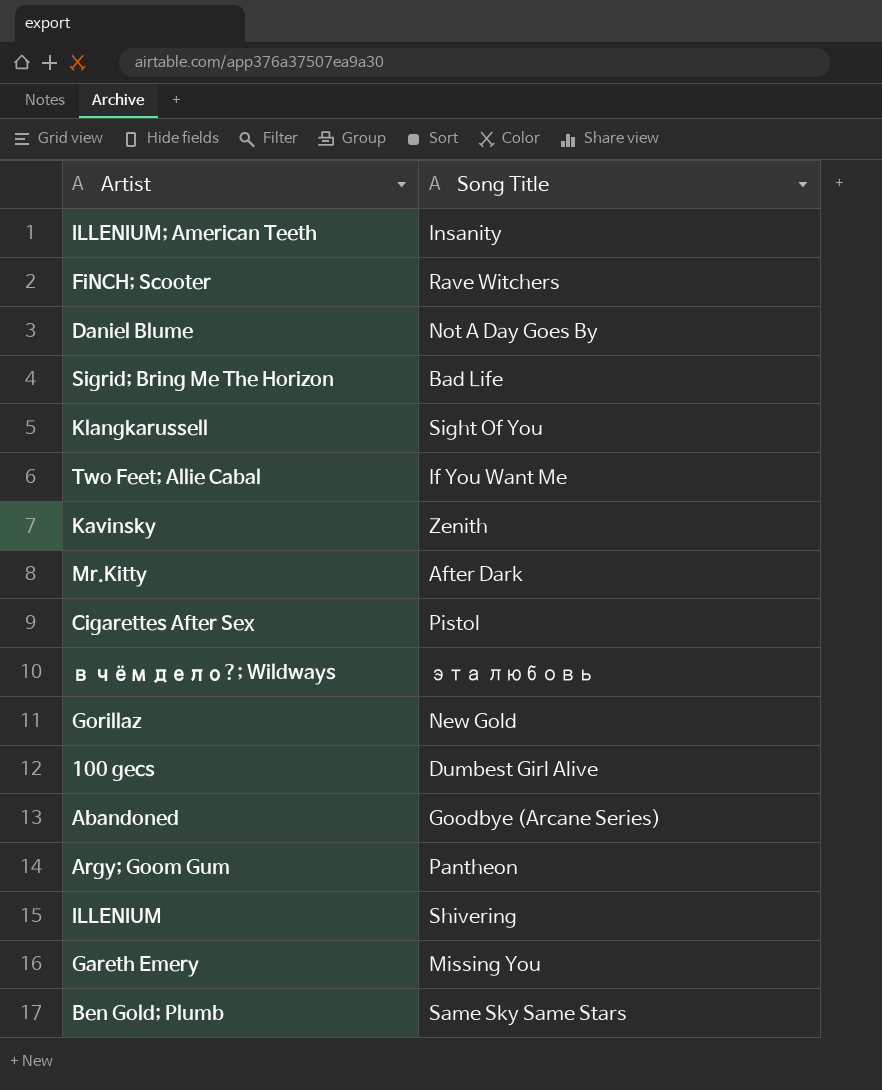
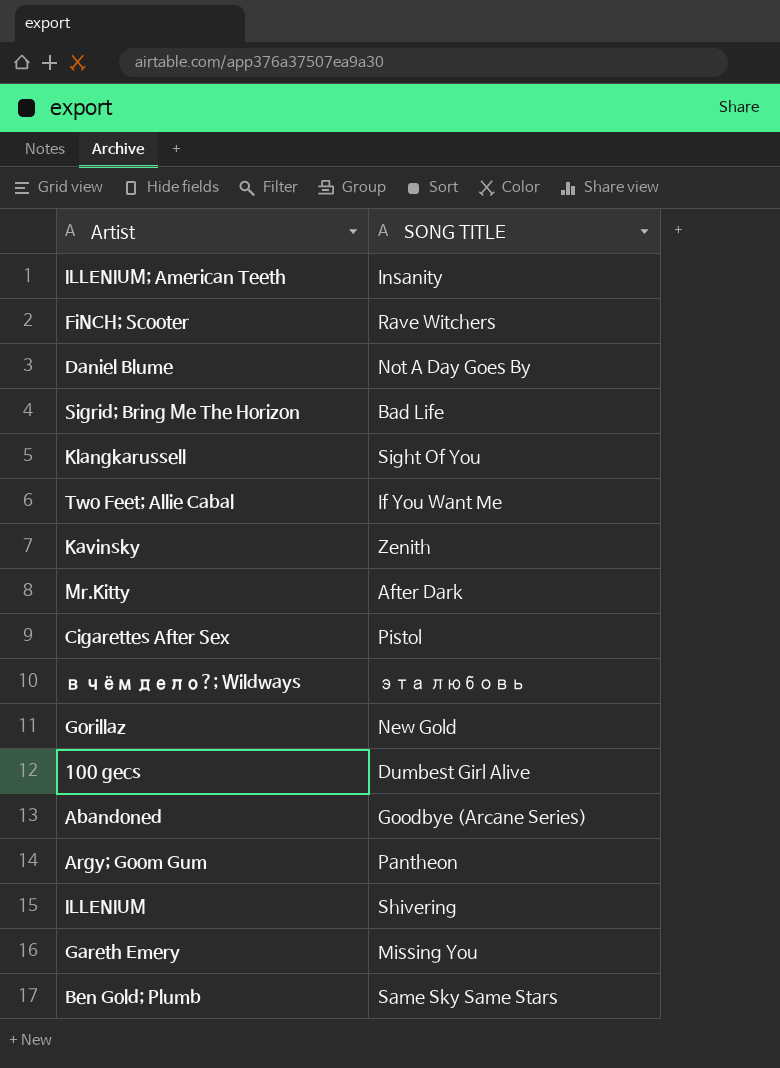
column name: Song Title -> SONG TITLE

